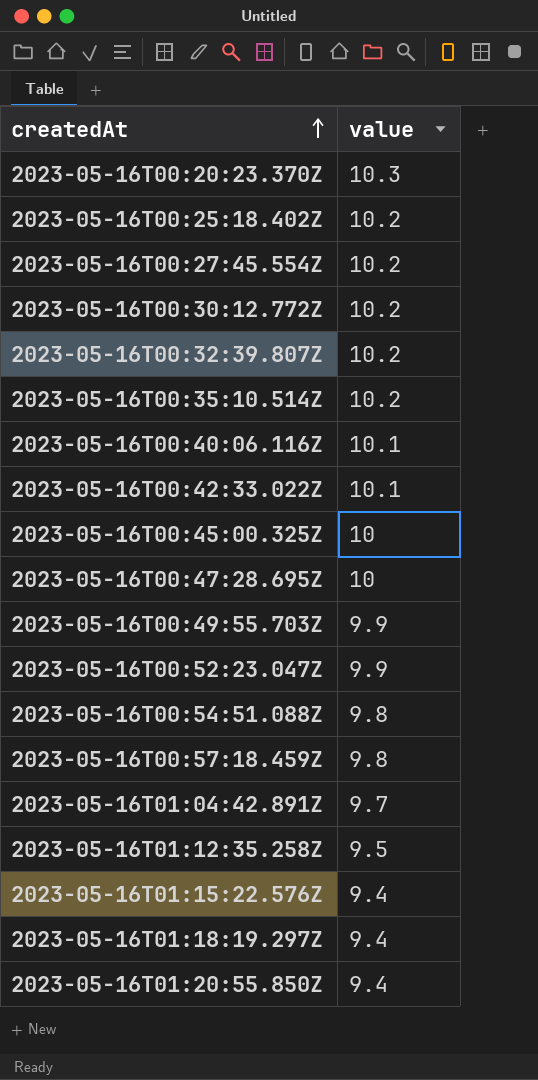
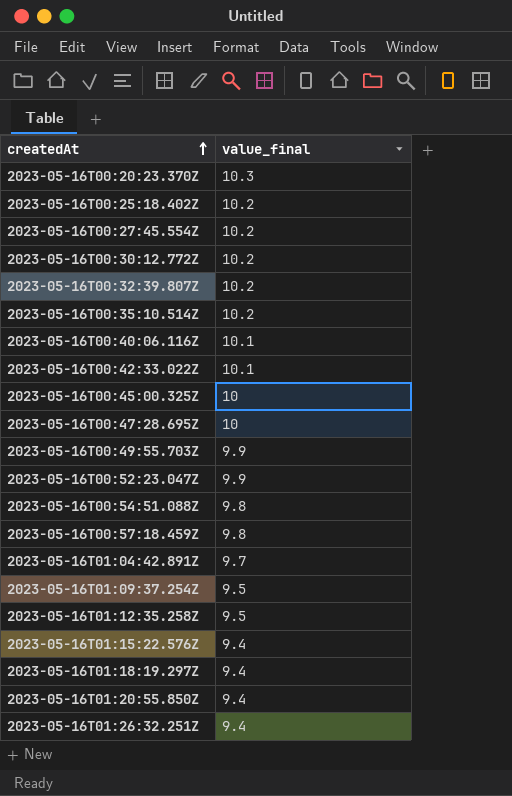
column name: value -> value_final
row 2023-05-16T01:09:37.254Z: none -> 9.5
row 2023-05-16T01:26:32.251Z: none -> 9.4

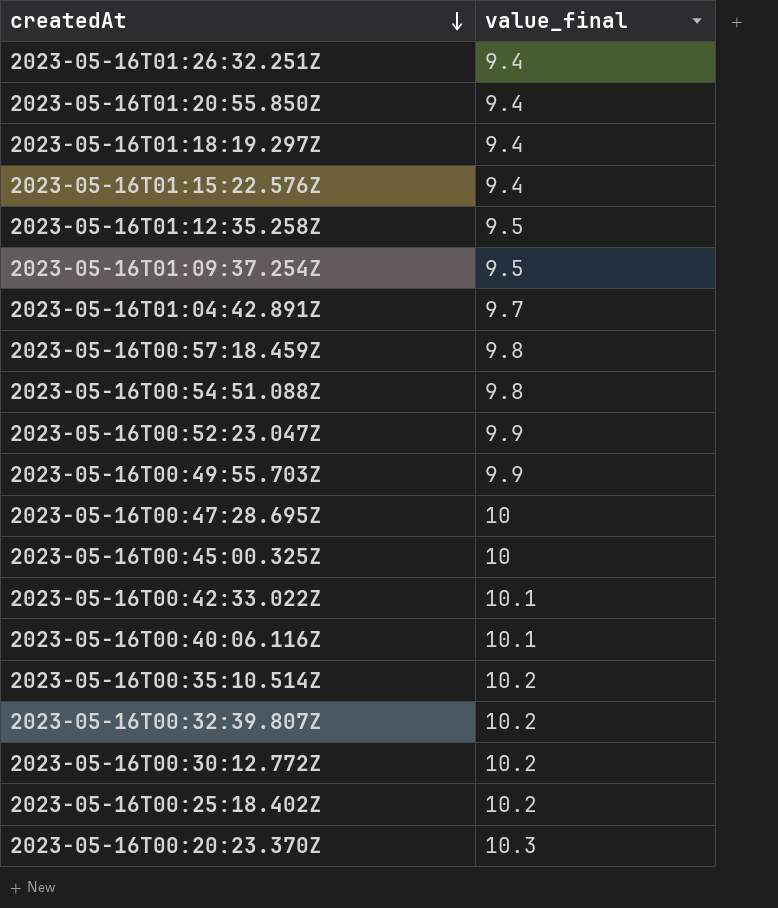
row order: createdAt ascending -> createdAt descending
row 2023-05-16T00:27:45.554Z: 10.2 -> none

